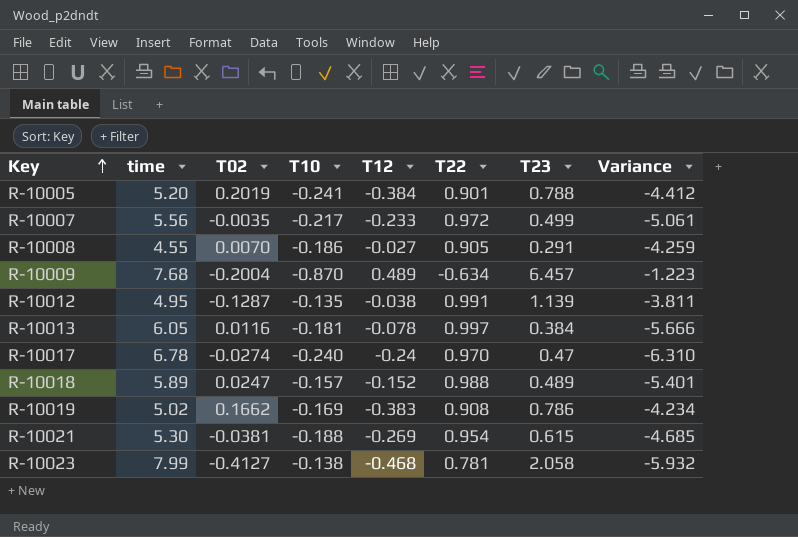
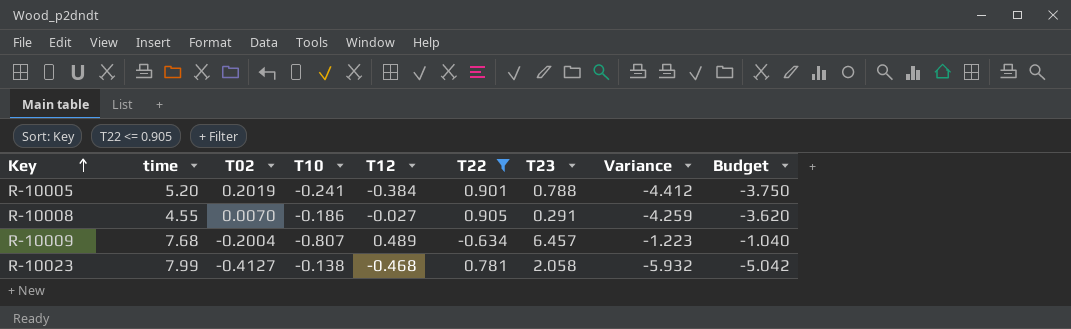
filter: none -> T22 <= 0.905
column Budget | formula: none -> [Variance] * 0.85
R-10009 | T10: -0.870 -> -0.807

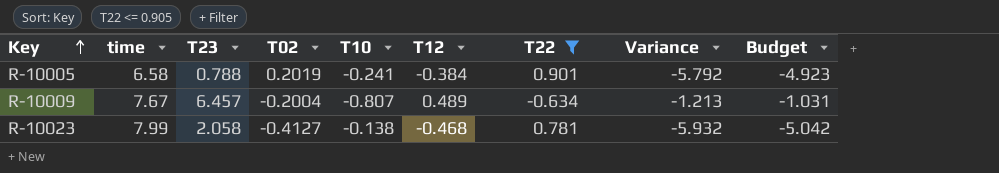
column T23 | position: 7 -> 3
row R-10008: 4.55 | 0.0070 | -0.186 | -0.027 | 0.905 | 0.291 | -4.259 | -3.620 -> none
R-10005 | time: 5.20 -> 6.58
R-10005 | Variance: -4.412 -> -5.792
R-10005 | Budget: -3.750 -> -4.923
R-10009 | time: 7.68 -> 7.67
R-10009 | Variance: -1.223 -> -1.213
R-10009 | Budget: -1.040 -> -1.031

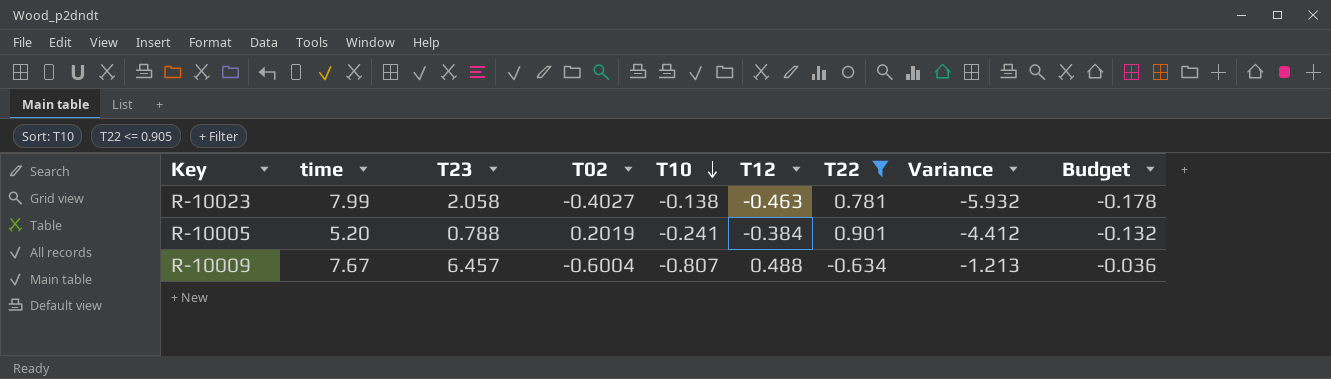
row order: Key ascending -> T10 descending
column Budget | formula: [Variance] * 0.85 -> [Variance] * 0.03
R-10023 | T02: -0.4127 -> -0.4027
R-10023 | T12: -0.468 -> -0.463
R-10005 | time: 6.58 -> 5.20
R-10005 | Variance: -5.792 -> -4.412
R-10009 | T02: -0.2004 -> -0.6004
R-10009 | T12: 0.489 -> 0.488

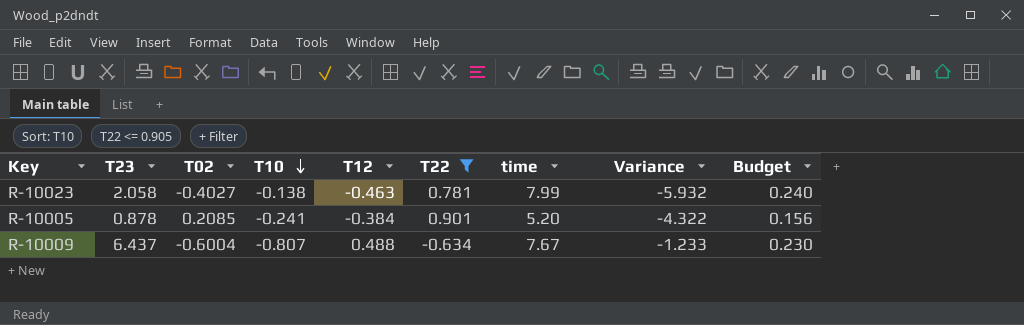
column time | position: 2 -> 7
column Budget | formula: [Variance] * 0.03 -> [time] * 0.03
R-10005 | T23: 0.788 -> 0.878
R-10005 | T02: 0.2019 -> 0.2085
R-10005 | Variance: -4.412 -> -4.322
R-10009 | T23: 6.457 -> 6.437
R-10009 | Variance: -1.213 -> -1.233

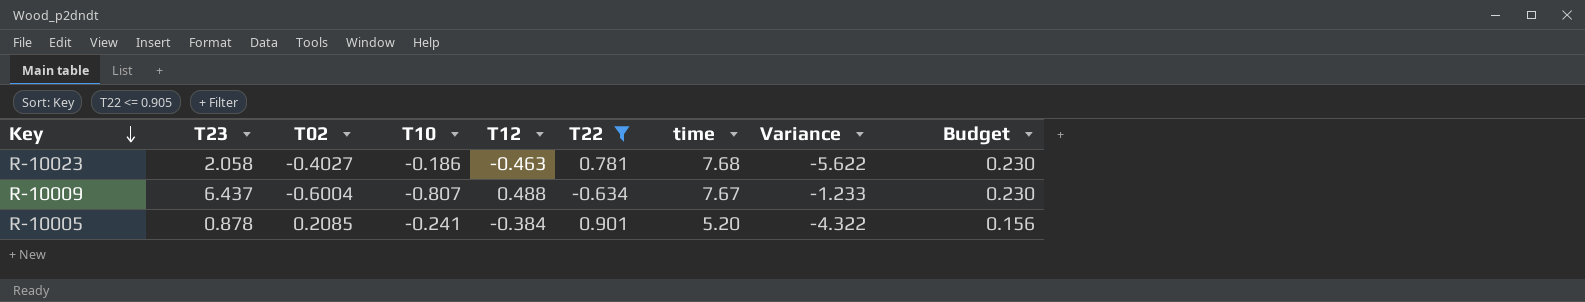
row order: T10 descending -> Key descending
R-10023 | T10: -0.138 -> -0.186
R-10023 | time: 7.99 -> 7.68
R-10023 | Variance: -5.932 -> -5.622
R-10023 | Budget: 0.240 -> 0.230

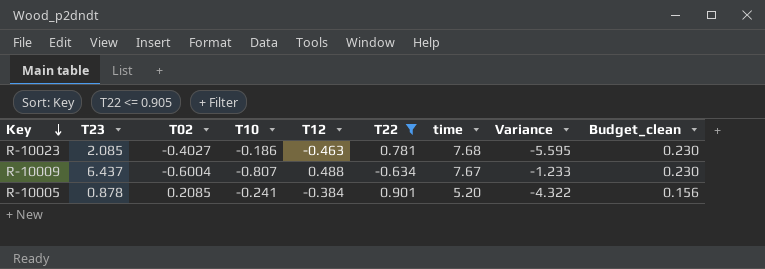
column name: Budget -> Budget_clean
R-10023 | T23: 2.058 -> 2.085
R-10023 | Variance: -5.622 -> -5.595

